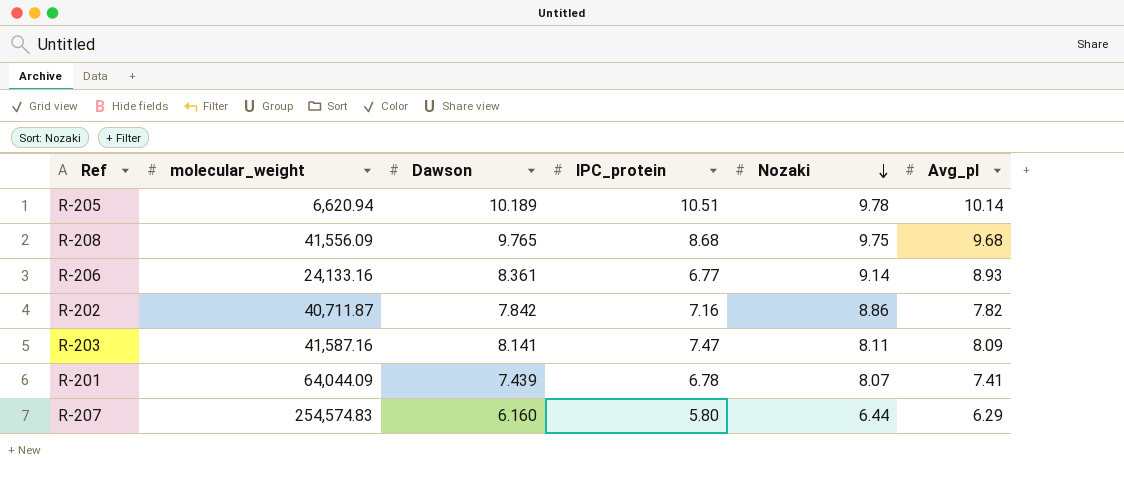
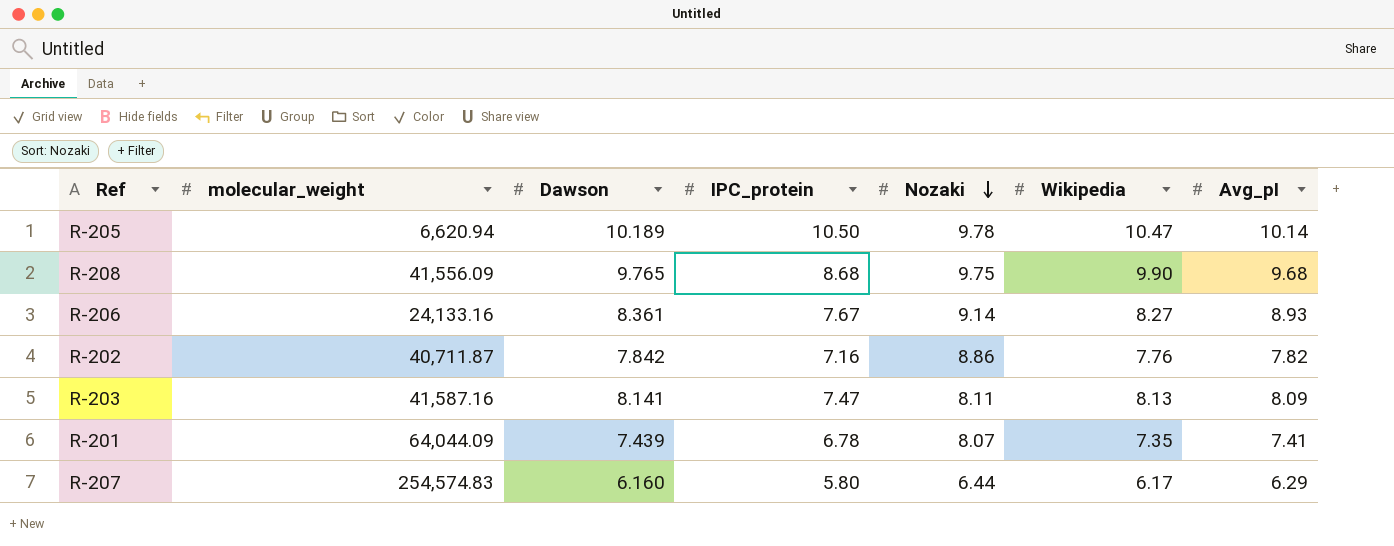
column Wikipedia | position: none -> 6
R-205 | IPC_protein: 10.51 -> 10.50
R-206 | IPC_protein: 6.77 -> 7.67

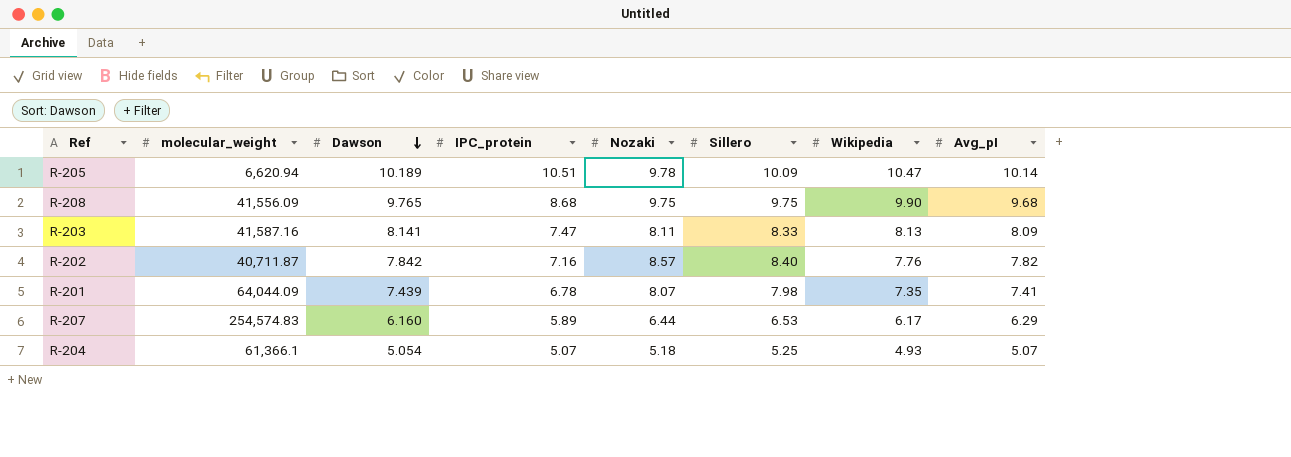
row order: Nozaki descending -> Dawson descending
column Sillero | position: none -> 6
row R-206: 24,133.16 | 8.361 | 7.67 | 9.14 | 8.27 | 8.93 -> none
R-205 | IPC_protein: 10.50 -> 10.51
R-202 | Nozaki: 8.86 -> 8.57
R-207 | IPC_protein: 5.80 -> 5.89
row R-204: none -> 61,366.1 | 5.054 | 5.07 | 5.18 | 5.25 | 4.93 | 5.07

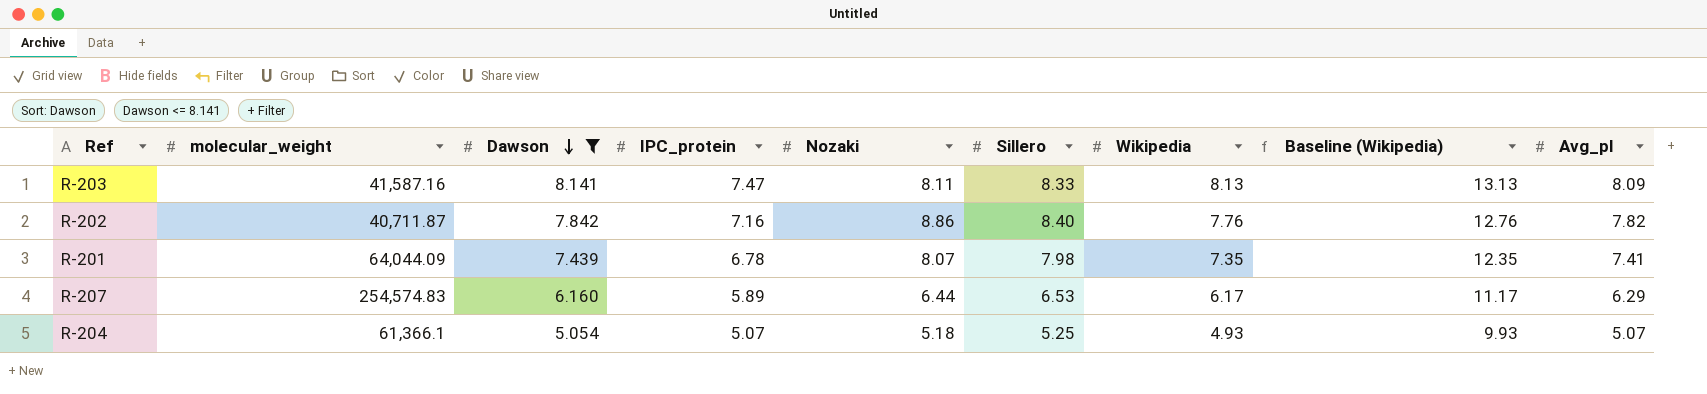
filter: none -> Dawson <= 8.141
column Baseline (Wikipedia) | formula: none -> [Wikipedia] + 5
R-202 | Nozaki: 8.57 -> 8.86

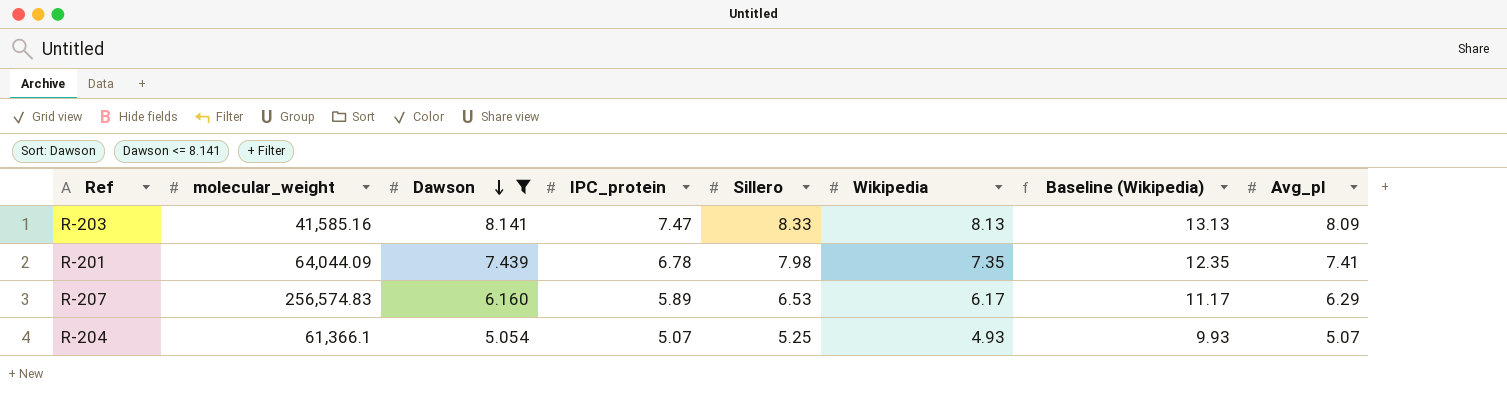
column Nozaki | position: 5 -> none
row R-202: 40,711.87 | 7.842 | 7.16 | 8.86 | 8.40 | 7.76 | 12.76 | 7.82 -> none
R-203 | molecular_weight: 41,587.16 -> 41,585.16
R-207 | molecular_weight: 254,574.83 -> 256,574.83

